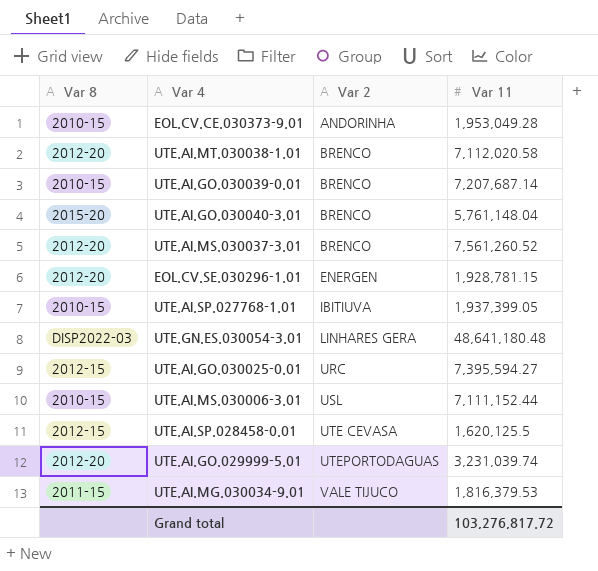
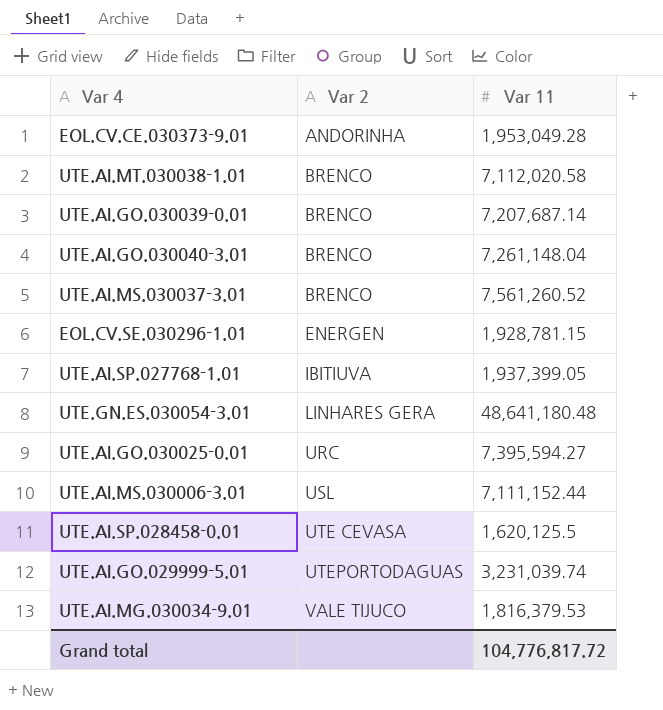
column Var 8 | position: 1 -> none
UTE.AI.GO.030040-3.01 | Var 11: 5,761,148.04 -> 7,261,148.04
Grand total | Var 11: 103,276,817.72 -> 104,776,817.72

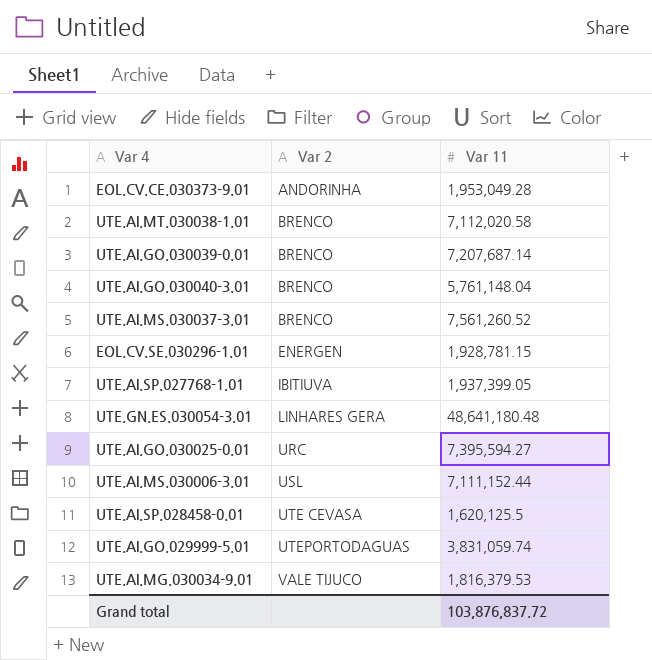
UTE.AI.GO.030040-3.01 | Var 11: 7,261,148.04 -> 5,761,148.04
UTE.AI.GO.029999-5.01 | Var 11: 3,231,039.74 -> 3,831,059.74
Grand total | Var 11: 104,776,817.72 -> 103,876,837.72

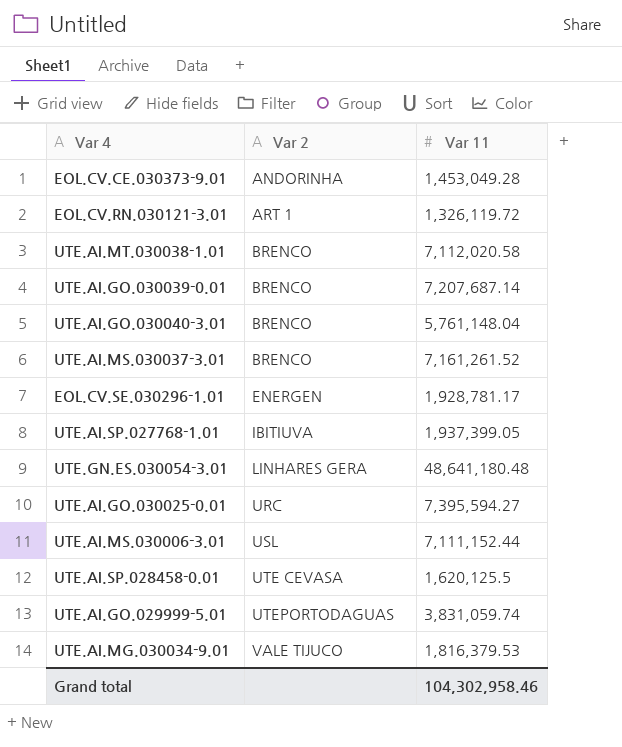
EOL.CV.CE.030373-9.01 | Var 11: 1,953,049.28 -> 1,453,049.28
row EOL.CV.RN.030121-3.01: none -> ART 1 | 1,326,119.72
UTE.AI.MS.030037-3.01 | Var 11: 7,561,260.52 -> 7,161,261.52
EOL.CV.SE.030296-1.01 | Var 11: 1,928,781.15 -> 1,928,781.17
Grand total | Var 11: 103,876,837.72 -> 104,302,958.46

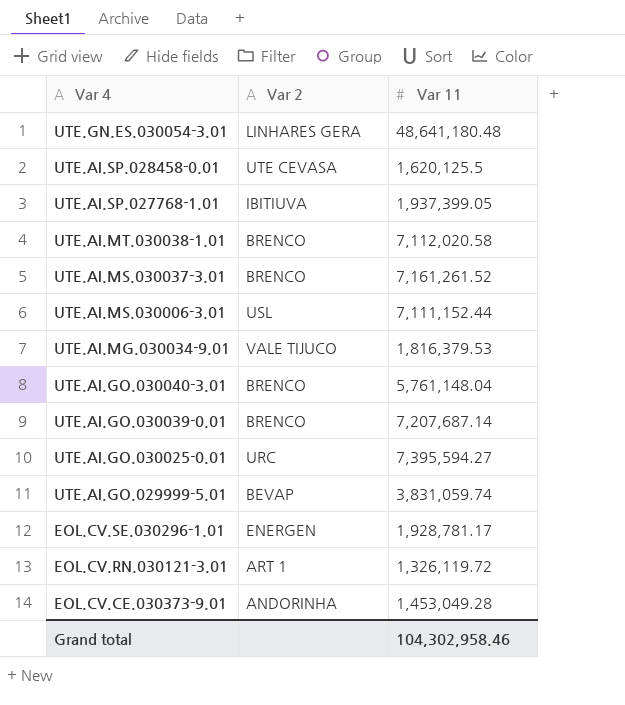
row order: Var 2 ascending -> Var 4 descending
UTE.AI.GO.029999-5.01 | Var 2: UTEPORTODAGUAS -> BEVAP

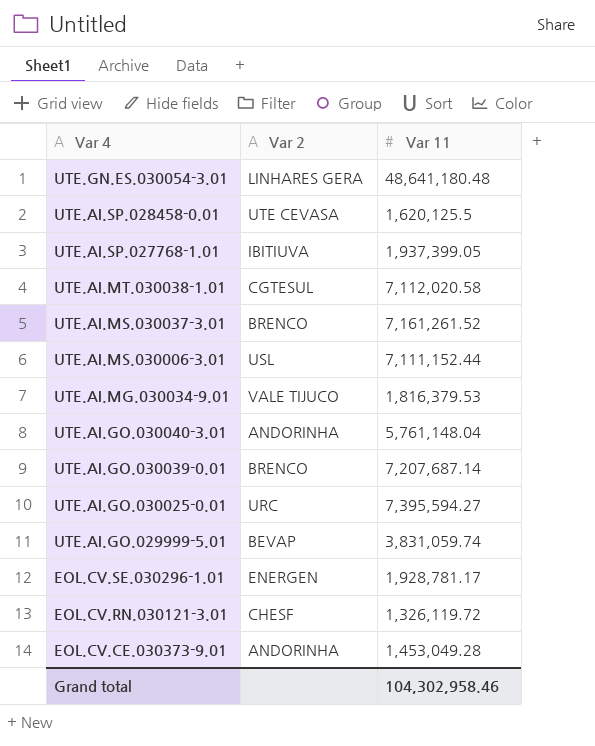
UTE.AI.MT.030038-1.01 | Var 2: BRENCO -> CGTESUL
UTE.AI.GO.030040-3.01 | Var 2: BRENCO -> ANDORINHA
EOL.CV.RN.030121-3.01 | Var 2: ART 1 -> CHESF

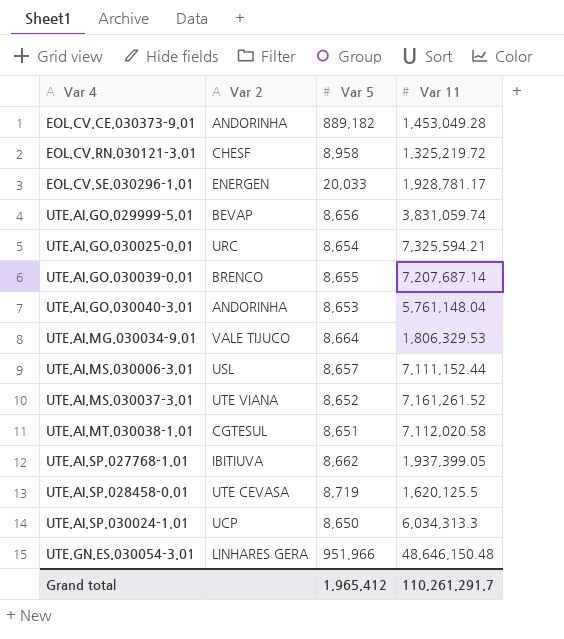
row order: Var 4 descending -> Var 4 ascending
column Var 5 | position: none -> 3
EOL.CV.RN.030121-3.01 | Var 11: 1,326,119.72 -> 1,325,219.72
UTE.AI.GO.030025-0.01 | Var 11: 7,395,594.27 -> 7,325,594.21
UTE.AI.MG.030034-9.01 | Var 11: 1,816,379.53 -> 1,806,329.53
UTE.AI.MS.030037-3.01 | Var 2: BRENCO -> UTE VIANA
row UTE.AI.SP.030024-1.01: none -> UCP | 8,650 | 6,034,313.3
UTE.GN.ES.030054-3.01 | Var 11: 48,641,180.48 -> 48,646,150.48
Grand total | Var 11: 104,302,958.46 -> 110,261,291.7

